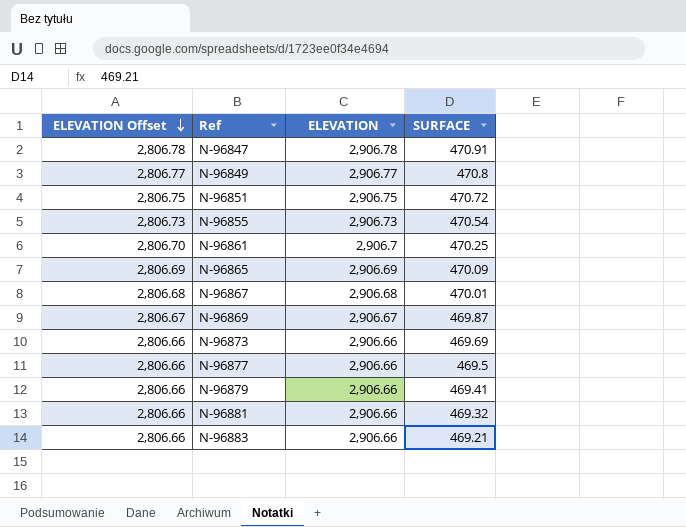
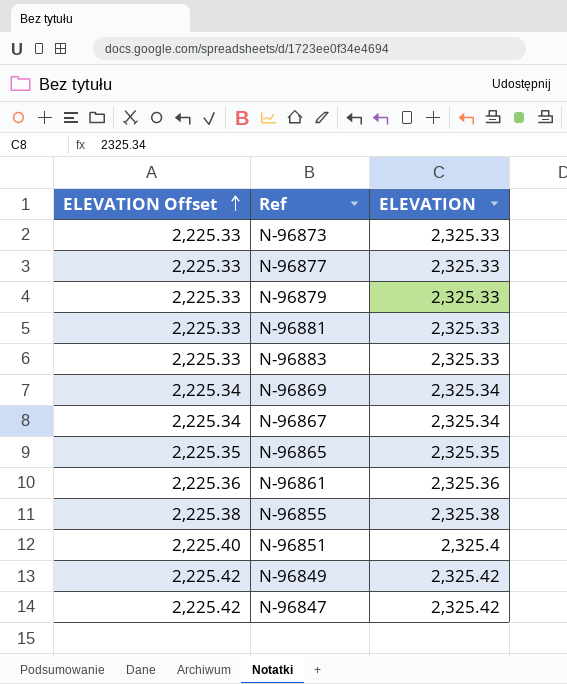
row order: ELEVATION Offset descending -> ELEVATION Offset ascending
column SURFACE | position: 4 -> none
N-96873 | ELEVATION Offset: 2,806.66 -> 2,225.33
N-96873 | ELEVATION: 2,906.66 -> 2,325.33
N-96877 | ELEVATION Offset: 2,806.66 -> 2,225.33
N-96877 | ELEVATION: 2,906.66 -> 2,325.33
N-96879 | ELEVATION Offset: 2,806.66 -> 2,225.33
N-96879 | ELEVATION: 2,906.66 -> 2,325.33
N-96881 | ELEVATION Offset: 2,806.66 -> 2,225.33
N-96881 | ELEVATION: 2,906.66 -> 2,325.33
N-96883 | ELEVATION Offset: 2,806.66 -> 2,225.33
N-96883 | ELEVATION: 2,906.66 -> 2,325.33
N-96869 | ELEVATION Offset: 2,806.67 -> 2,225.34
N-96869 | ELEVATION: 2,906.67 -> 2,325.34
N-96867 | ELEVATION Offset: 2,806.68 -> 2,225.34
N-96867 | ELEVATION: 2,906.68 -> 2,325.34
N-96865 | ELEVATION Offset: 2,806.69 -> 2,225.35
N-96865 | ELEVATION: 2,906.69 -> 2,325.35
N-96861 | ELEVATION Offset: 2,806.70 -> 2,225.36
N-96861 | ELEVATION: 2,906.7 -> 2,325.36
N-96855 | ELEVATION Offset: 2,806.73 -> 2,225.38
N-96855 | ELEVATION: 2,906.73 -> 2,325.38
N-96851 | ELEVATION Offset: 2,806.75 -> 2,225.40
N-96851 | ELEVATION: 2,906.75 -> 2,325.4
N-96849 | ELEVATION Offset: 2,806.77 -> 2,225.42
N-96849 | ELEVATION: 2,906.77 -> 2,325.42
N-96847 | ELEVATION Offset: 2,806.78 -> 2,225.42
N-96847 | ELEVATION: 2,906.78 -> 2,325.42

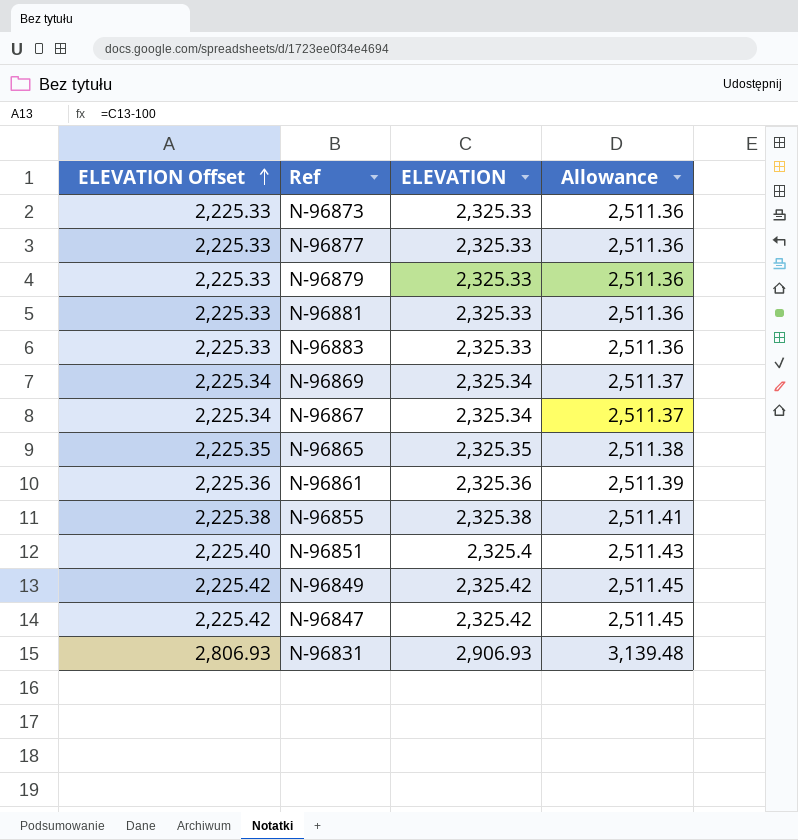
column Allowance | formula: none -> [ELEVATION] * 1.08
row N-96831: none -> 2,806.93 | 2,906.93 | 3,139.48

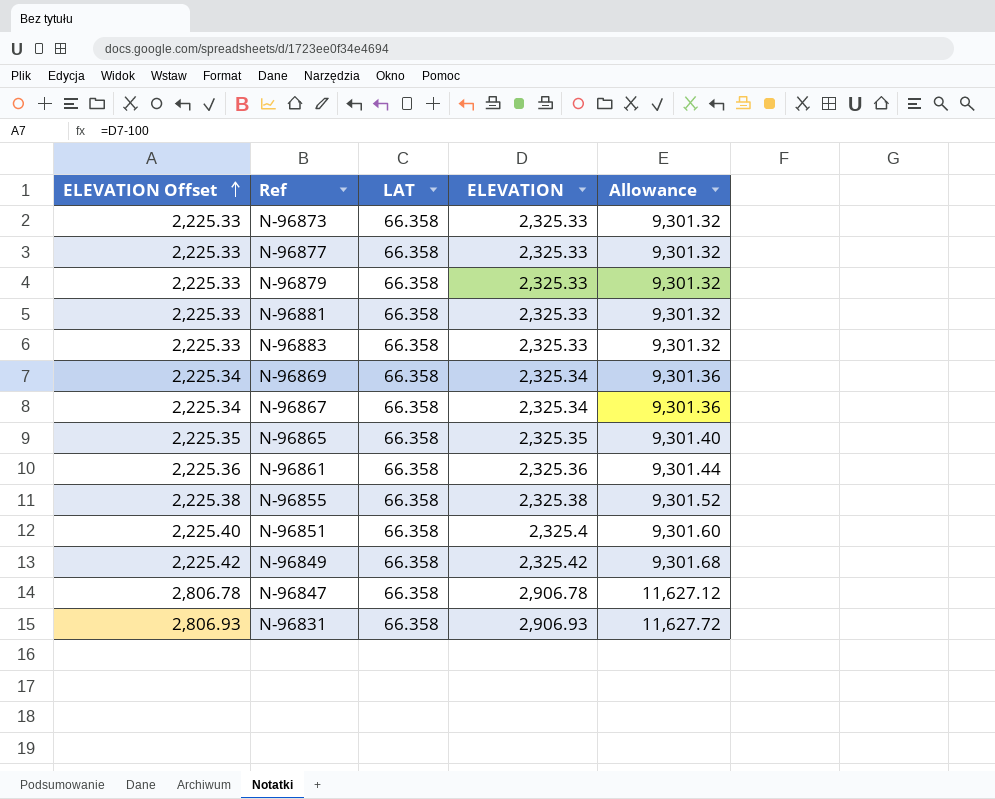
column LAT | position: none -> 3
column Allowance | formula: [ELEVATION] * 1.08 -> [ELEVATION] * 4
N-96847 | ELEVATION Offset: 2,225.42 -> 2,806.78
N-96847 | ELEVATION: 2,325.42 -> 2,906.78

